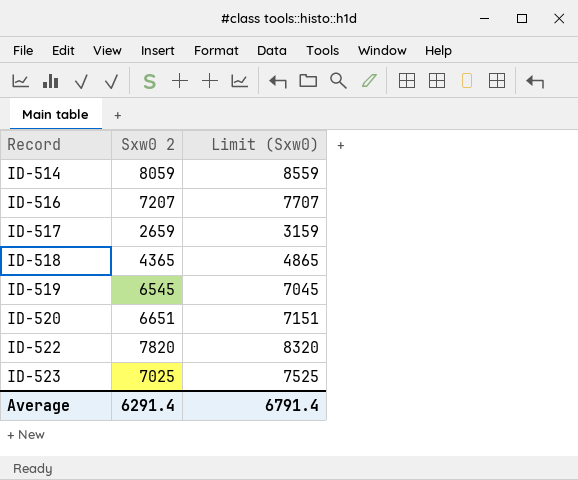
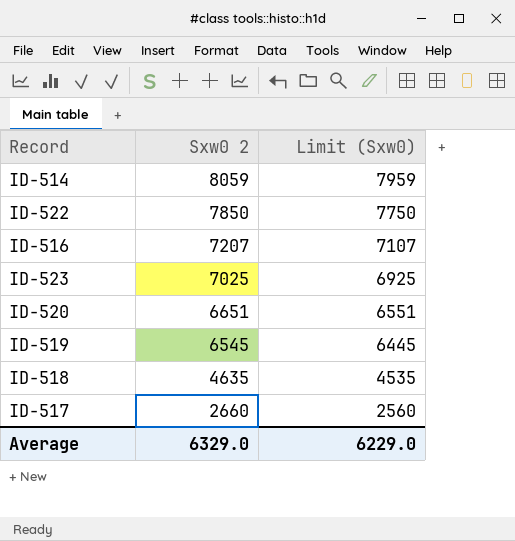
row order: Record ascending -> Sxw0 2 descending
column Limit (Sxw0) | formula: [Sxw0 2] + 500 -> [Sxw0 2] - 100
ID-522 | Sxw0 2: 7820 -> 7850
ID-518 | Sxw0 2: 4365 -> 4635
ID-517 | Sxw0 2: 2659 -> 2660
Average | Sxw0 2: 6291.4 -> 6329.0
Average | Limit (Sxw0): 6791.4 -> 6229.0

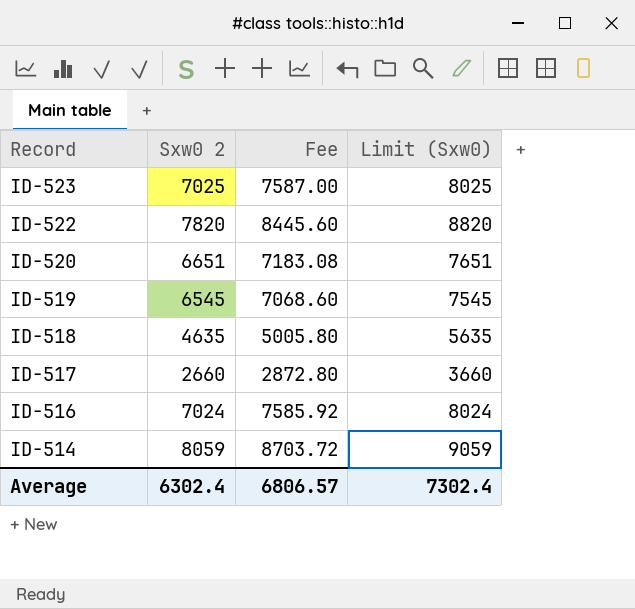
row order: Sxw0 2 descending -> Record descending
column Fee | formula: none -> [Sxw0 2] * 1.08
column Limit (Sxw0) | formula: [Sxw0 2] - 100 -> [Sxw0 2] + 1000
ID-522 | Sxw0 2: 7850 -> 7820
ID-516 | Sxw0 2: 7207 -> 7024
Average | Sxw0 2: 6329.0 -> 6302.4
Average | Limit (Sxw0): 6229.0 -> 7302.4

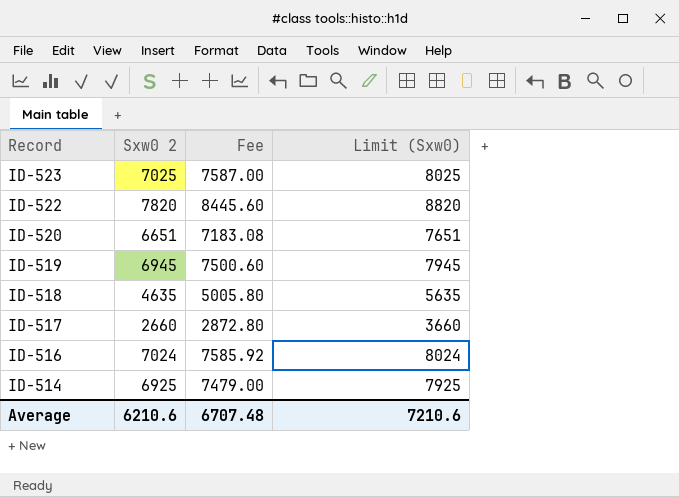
ID-519 | Sxw0 2: 6545 -> 6945
ID-519 | Fee: 7068.60 -> 7500.60
ID-519 | Limit (Sxw0): 7545 -> 7945
ID-514 | Sxw0 2: 8059 -> 6925
ID-514 | Fee: 8703.72 -> 7479.00
ID-514 | Limit (Sxw0): 9059 -> 7925
Average | Sxw0 2: 6302.4 -> 6210.6
Average | Fee: 6806.57 -> 6707.48
Average | Limit (Sxw0): 7302.4 -> 7210.6

